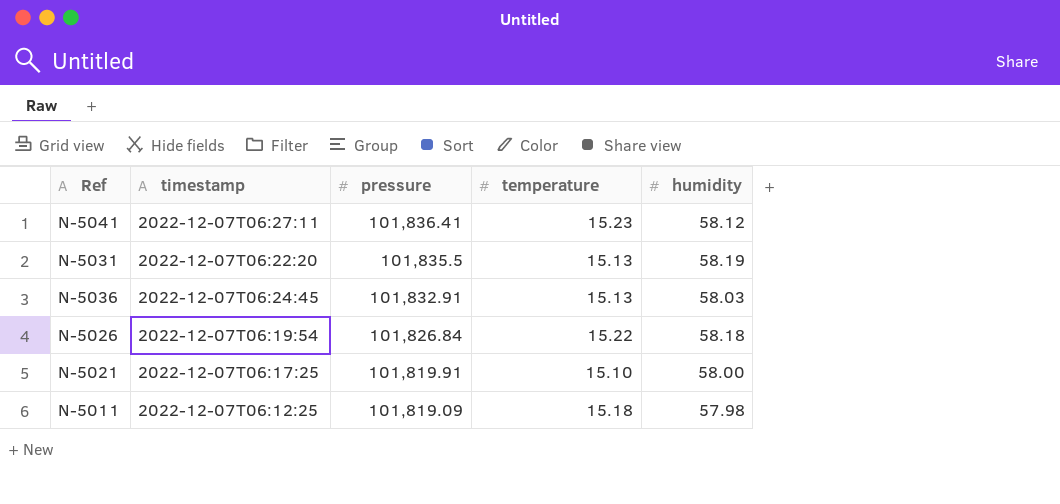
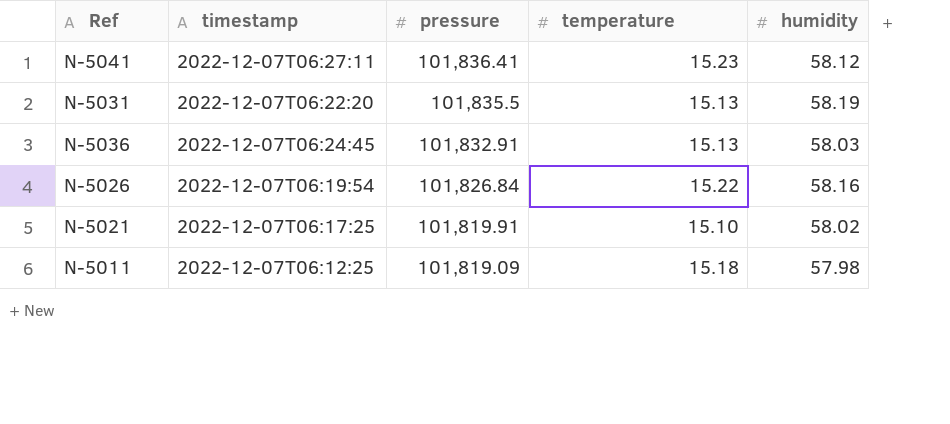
N-5026 | humidity: 58.18 -> 58.16
N-5021 | humidity: 58.00 -> 58.02

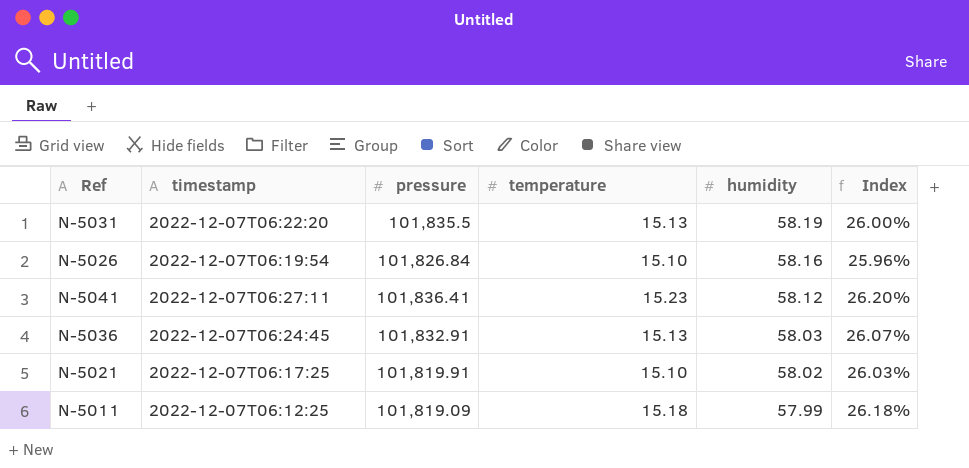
row order: pressure descending -> humidity descending
column Index | formula: none -> [temperature] / [humidity]
N-5026 | temperature: 15.22 -> 15.10
N-5011 | humidity: 57.98 -> 57.99

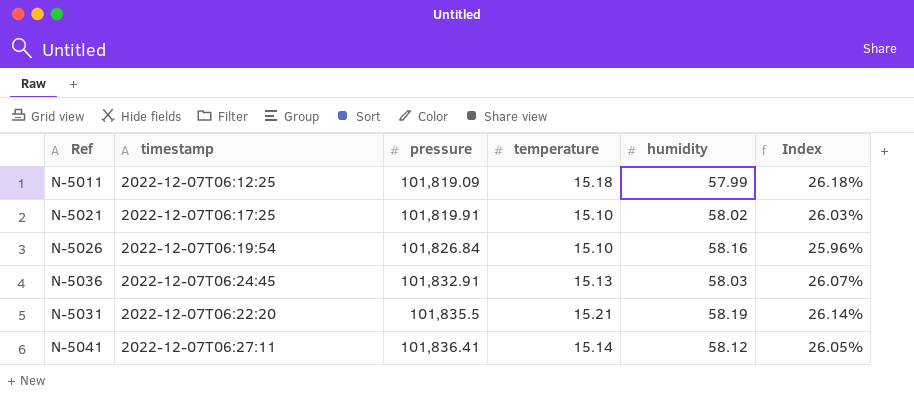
row order: humidity descending -> pressure ascending
N-5031 | temperature: 15.13 -> 15.21
N-5031 | Index: 26.00% -> 26.14%
N-5041 | temperature: 15.23 -> 15.14
N-5041 | Index: 26.20% -> 26.05%

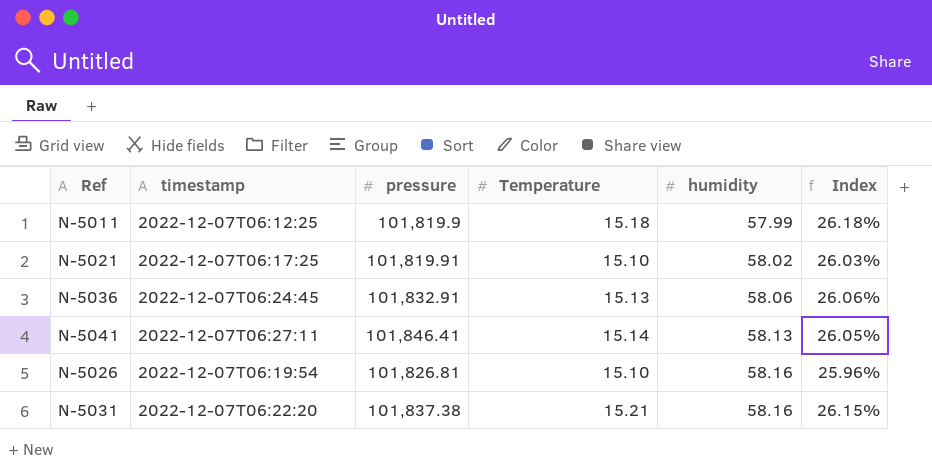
row order: pressure ascending -> humidity ascending
column name: temperature -> Temperature
N-5011 | pressure: 101,819.09 -> 101,819.9
N-5036 | humidity: 58.03 -> 58.06
N-5036 | Index: 26.07% -> 26.06%
N-5041 | pressure: 101,836.41 -> 101,846.41
N-5041 | humidity: 58.12 -> 58.13
N-5026 | pressure: 101,826.84 -> 101,826.81
N-5031 | pressure: 101,835.5 -> 101,837.38
N-5031 | humidity: 58.19 -> 58.16
N-5031 | Index: 26.14% -> 26.15%

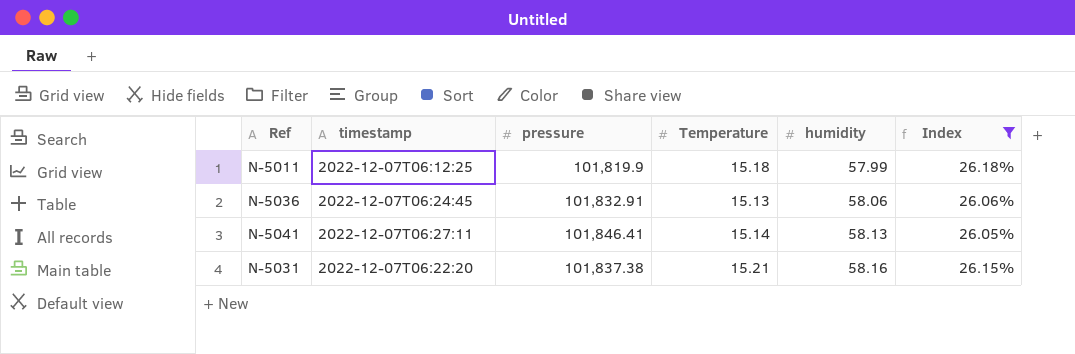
filter: none -> Index >= 26.05%

